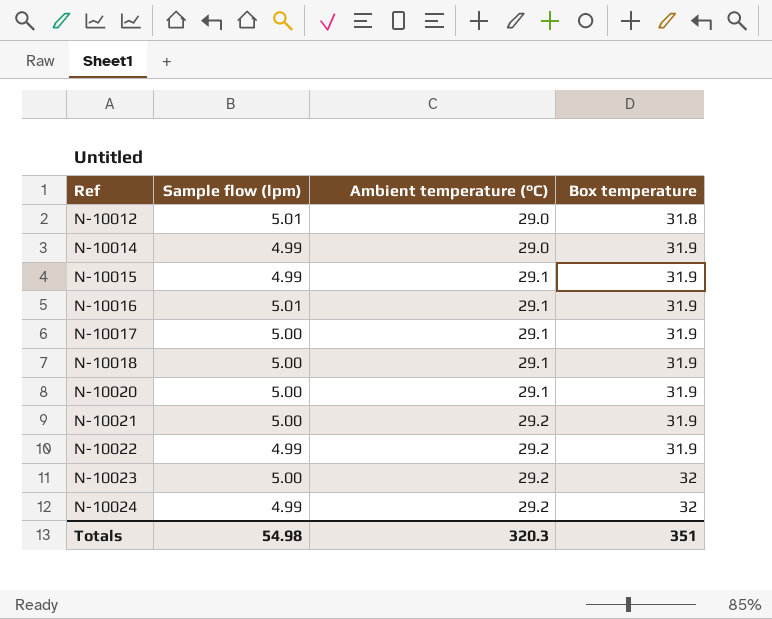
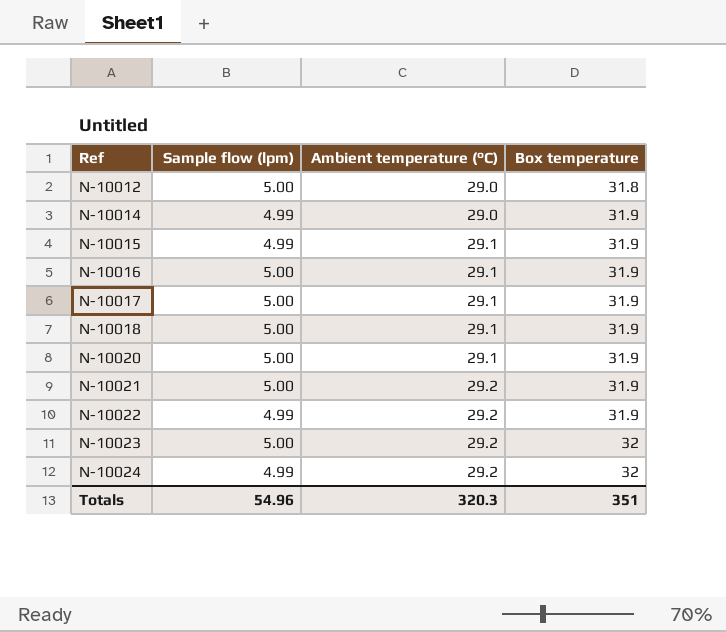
N-10012 | Sample flow (lpm): 5.01 -> 5.00
N-10016 | Sample flow (lpm): 5.01 -> 5.00
Totals | Sample flow (lpm): 54.98 -> 54.96

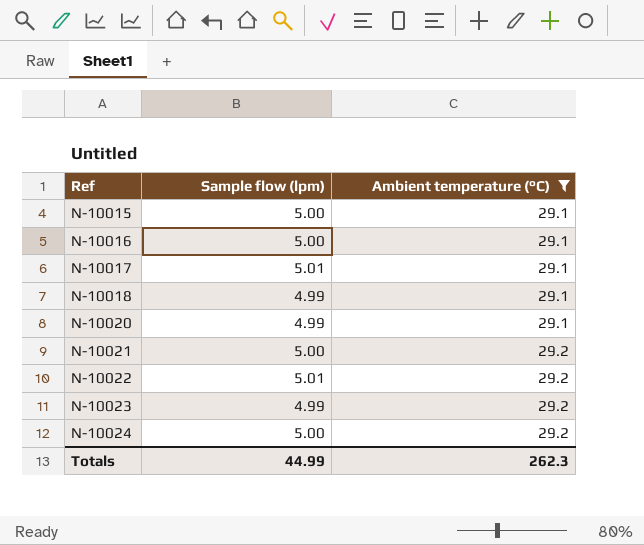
filter: none -> Ambient temperature (°C) != 29.0
column Box temperature | position: 4 -> none
N-10015 | Sample flow (lpm): 4.99 -> 5.00
N-10017 | Sample flow (lpm): 5.00 -> 5.01
N-10018 | Sample flow (lpm): 5.00 -> 4.99
N-10020 | Sample flow (lpm): 5.00 -> 4.99
N-10022 | Sample flow (lpm): 4.99 -> 5.01
N-10023 | Sample flow (lpm): 5.00 -> 4.99
N-10024 | Sample flow (lpm): 4.99 -> 5.00
Totals | Sample flow (lpm): 54.96 -> 44.99
Totals | Ambient temperature (°C): 320.3 -> 262.3

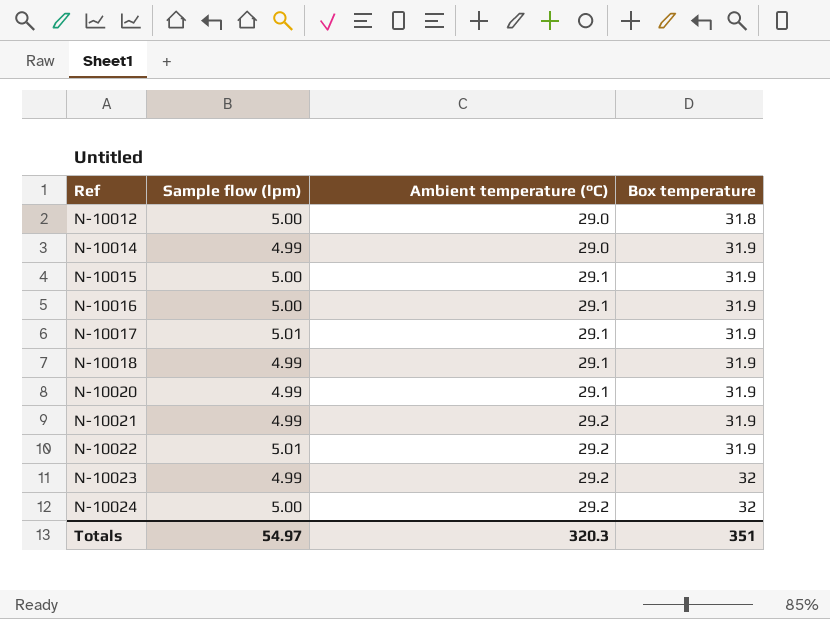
filter: Ambient temperature (°C) != 29.0 -> none
column Box temperature | position: none -> 4
N-10021 | Sample flow (lpm): 5.00 -> 4.99
Totals | Sample flow (lpm): 44.99 -> 54.97
Totals | Ambient temperature (°C): 262.3 -> 320.3

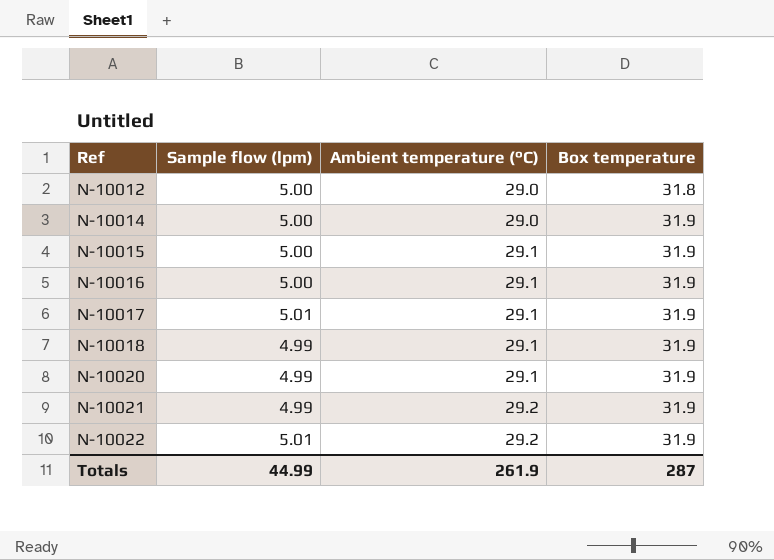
row N-10023: 4.99 | 29.2 | 32 -> none
row N-10024: 5.00 | 29.2 | 32 -> none
N-10014 | Sample flow (lpm): 4.99 -> 5.00
Totals | Sample flow (lpm): 54.97 -> 44.99
Totals | Ambient temperature (°C): 320.3 -> 261.9
Totals | Box temperature: 351 -> 287

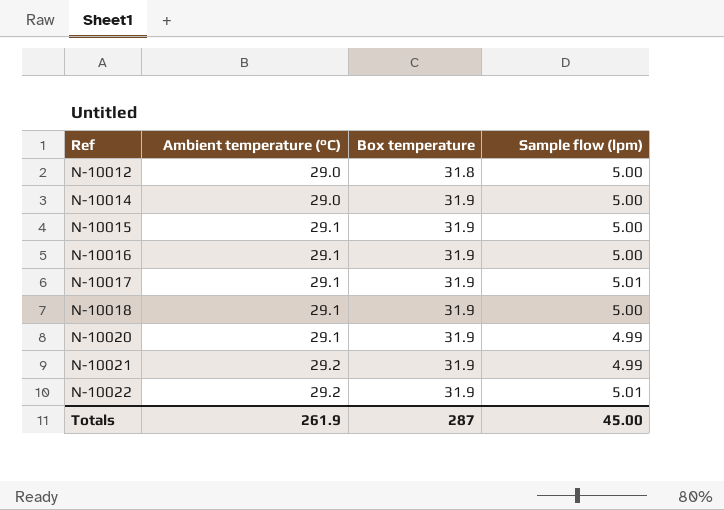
column Sample flow (lpm) | position: 2 -> 4
N-10018 | Sample flow (lpm): 4.99 -> 5.00
Totals | Sample flow (lpm): 44.99 -> 45.00

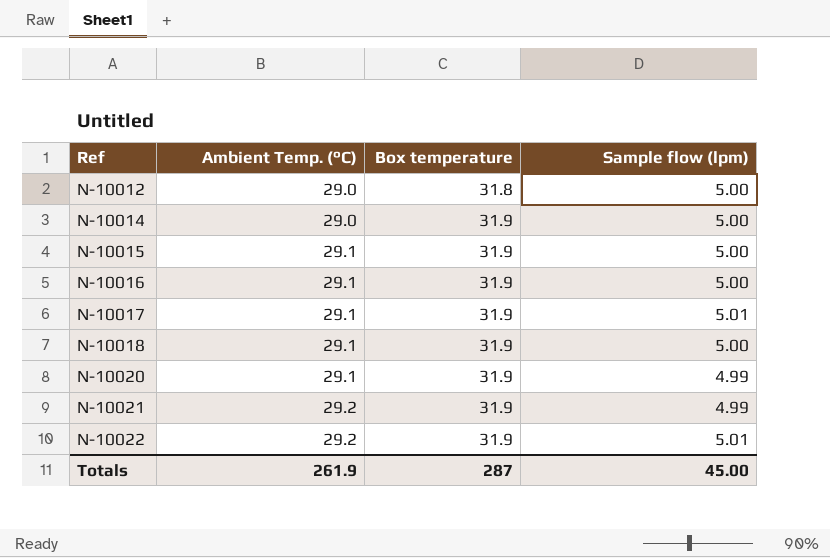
column name: Ambient temperature (°C) -> Ambient Temp. (°C)

